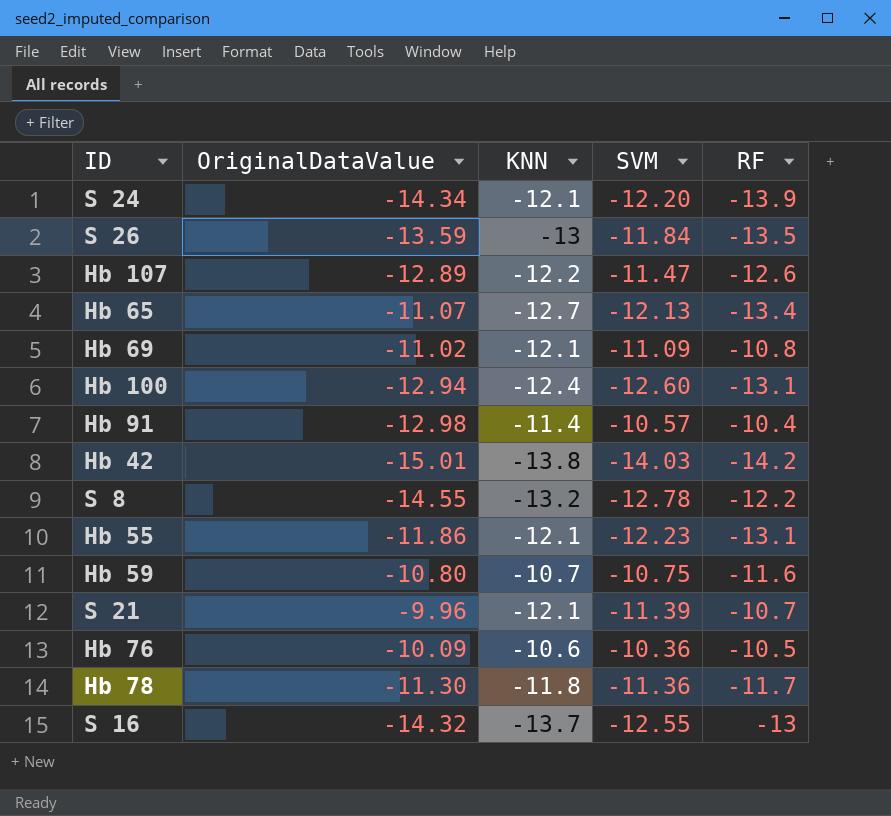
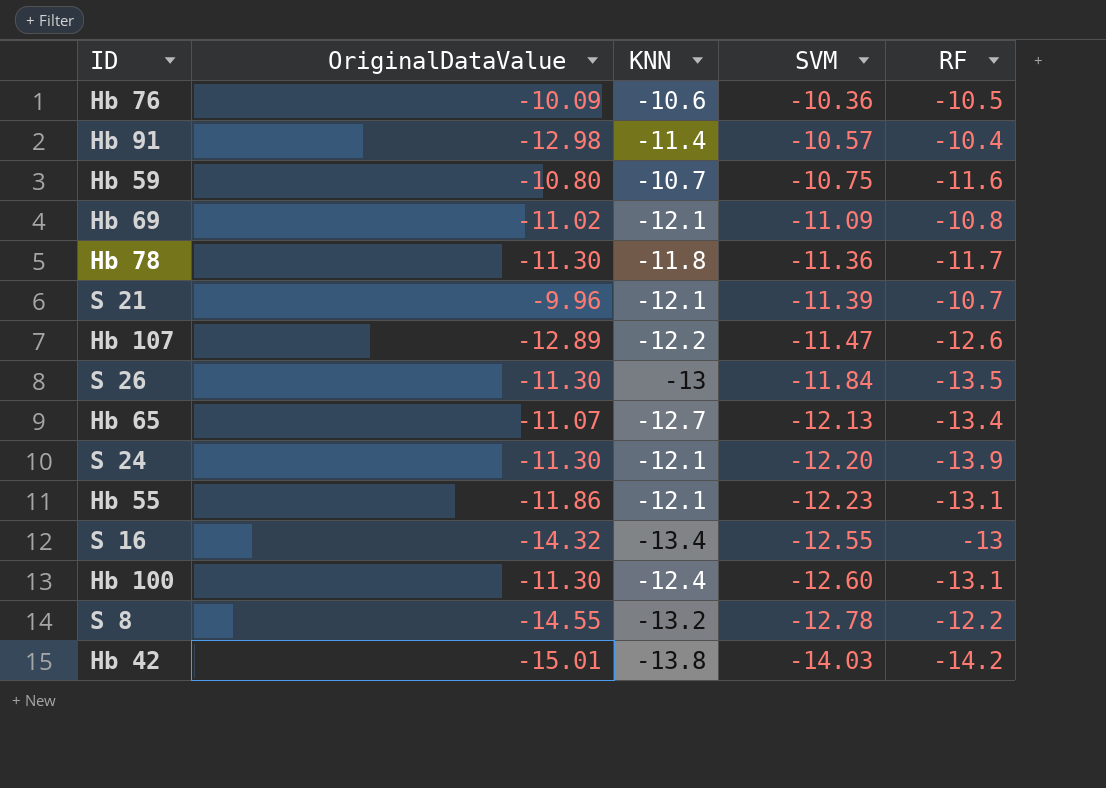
row order: none -> SVM descending
S 26 | OriginalDataValue: -13.59 -> -11.30
S 24 | OriginalDataValue: -14.34 -> -11.30
S 16 | KNN: -13.7 -> -13.4
Hb 100 | OriginalDataValue: -12.94 -> -11.30

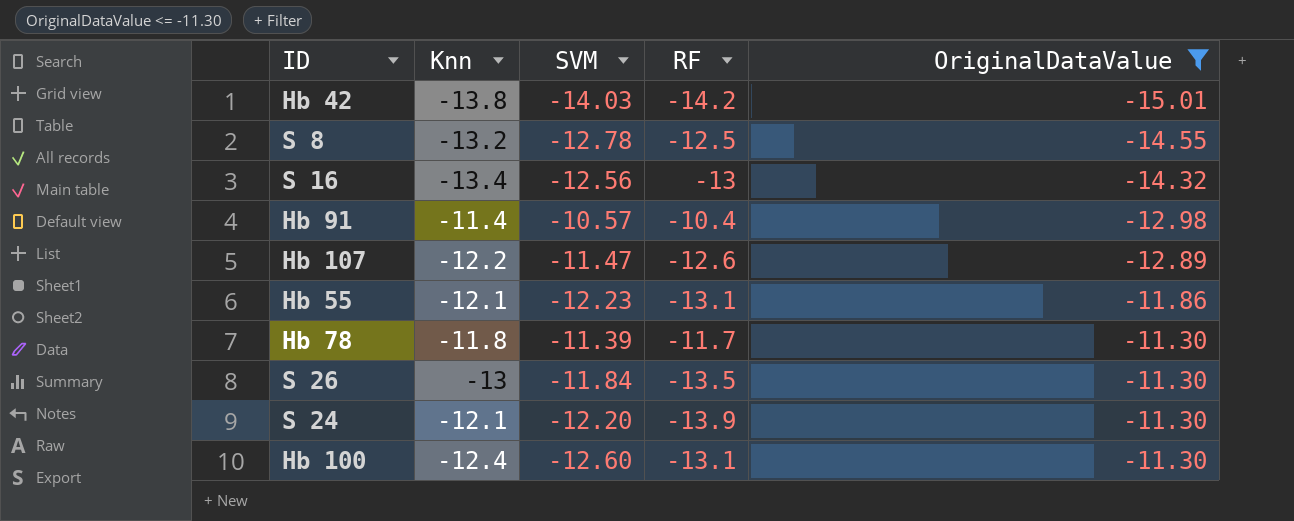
filter: none -> OriginalDataValue <= -11.30
row order: SVM descending -> OriginalDataValue ascending
column name: KNN -> Knn
column OriginalDataValue | position: 2 -> 5
S 8 | RF: -12.2 -> -12.5
S 16 | SVM: -12.55 -> -12.56
Hb 78 | SVM: -11.36 -> -11.39

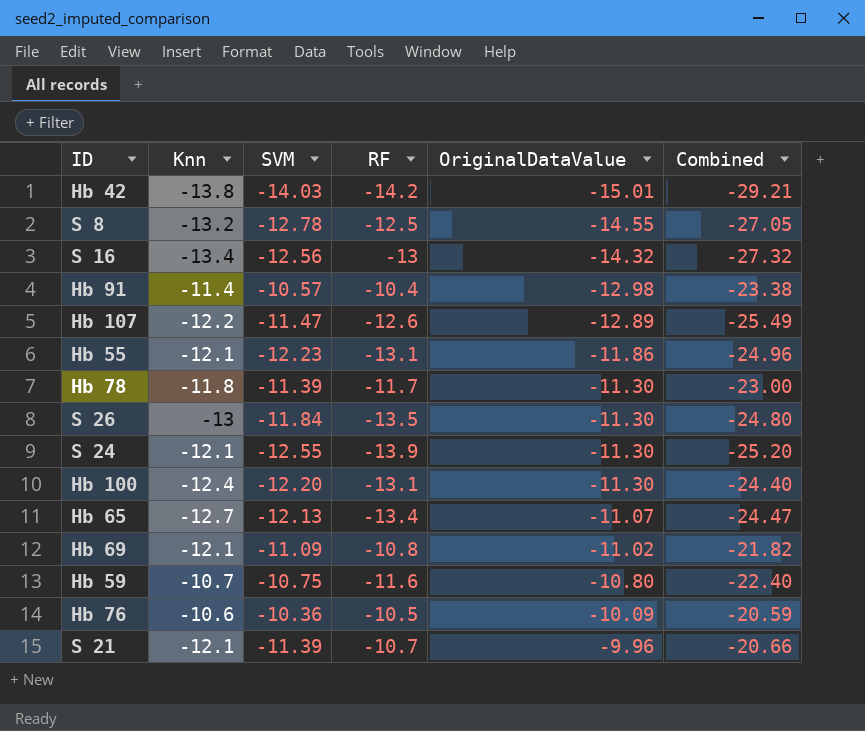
filter: OriginalDataValue <= -11.30 -> none
column Combined | formula: none -> [RF] + [OriginalDataValue]
S 24 | SVM: -12.20 -> -12.55
Hb 100 | SVM: -12.60 -> -12.20

